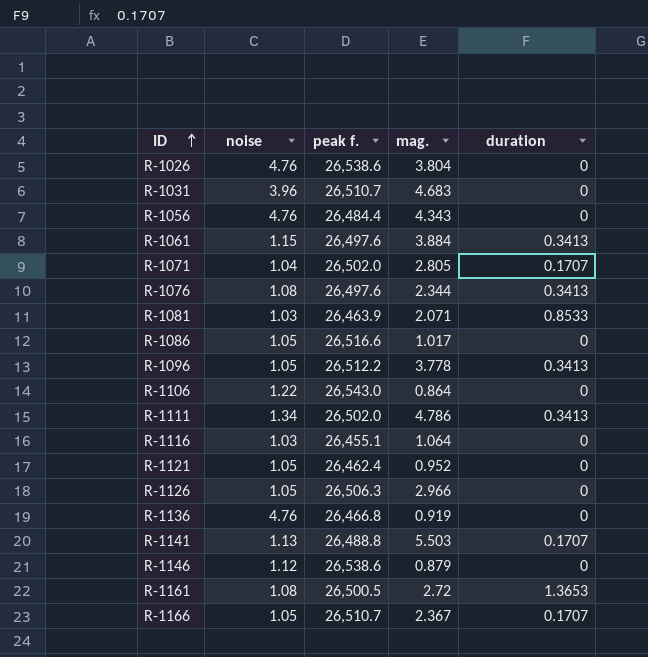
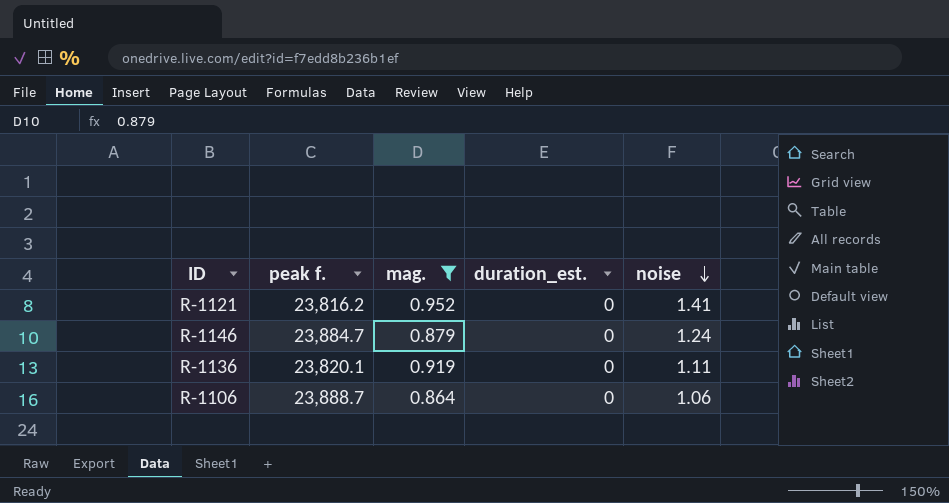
filter: none -> mag. <= 0.952
row order: ID ascending -> noise descending
column name: duration -> duration_est.
column noise | position: 2 -> 5
R-1121 | peak f.: 26,462.4 -> 23,816.2
R-1121 | noise: 1.05 -> 1.41
R-1146 | peak f.: 26,538.6 -> 23,884.7
R-1146 | noise: 1.12 -> 1.24
R-1136 | peak f.: 26,466.8 -> 23,820.1
R-1136 | noise: 4.76 -> 1.11
R-1106 | peak f.: 26,543.0 -> 23,888.7
R-1106 | noise: 1.22 -> 1.06

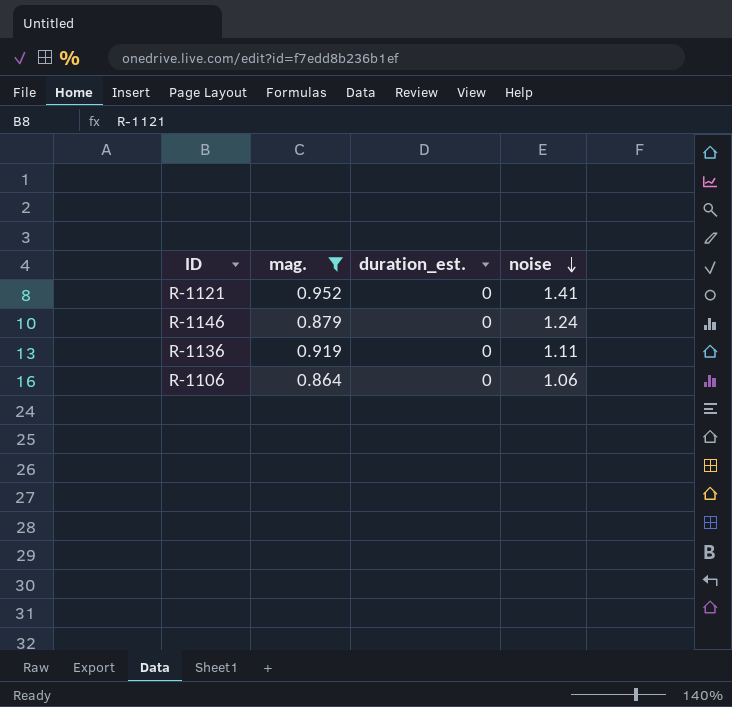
column peak f. | position: 2 -> none

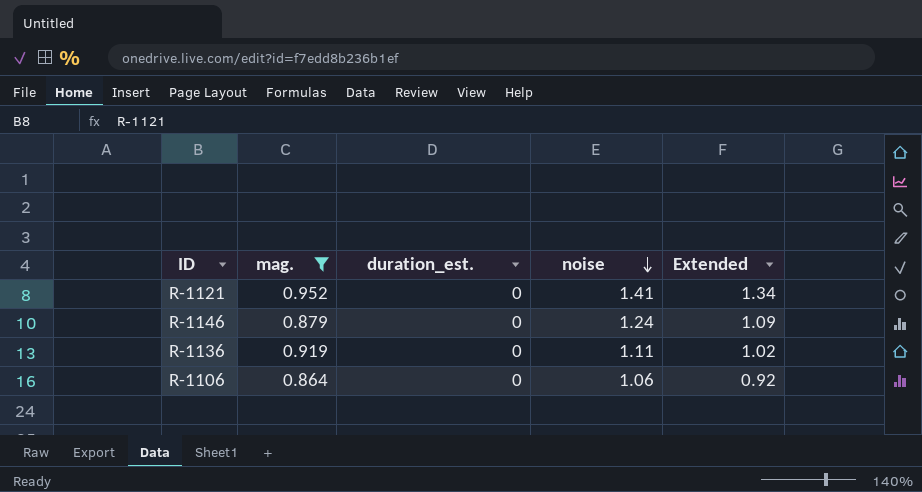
column Extended | formula: none -> [mag.] * [noise]

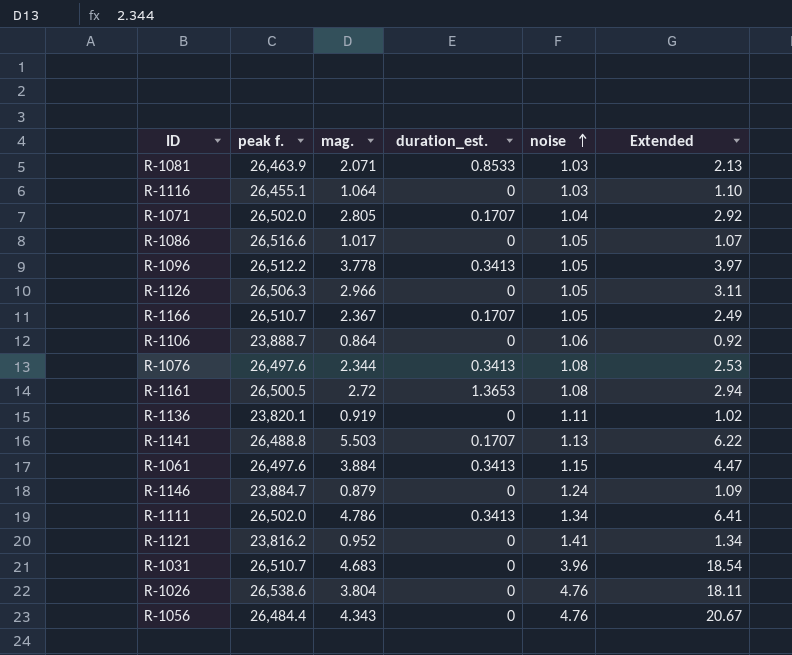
filter: mag. <= 0.952 -> none
row order: noise descending -> noise ascending
column peak f. | position: none -> 2

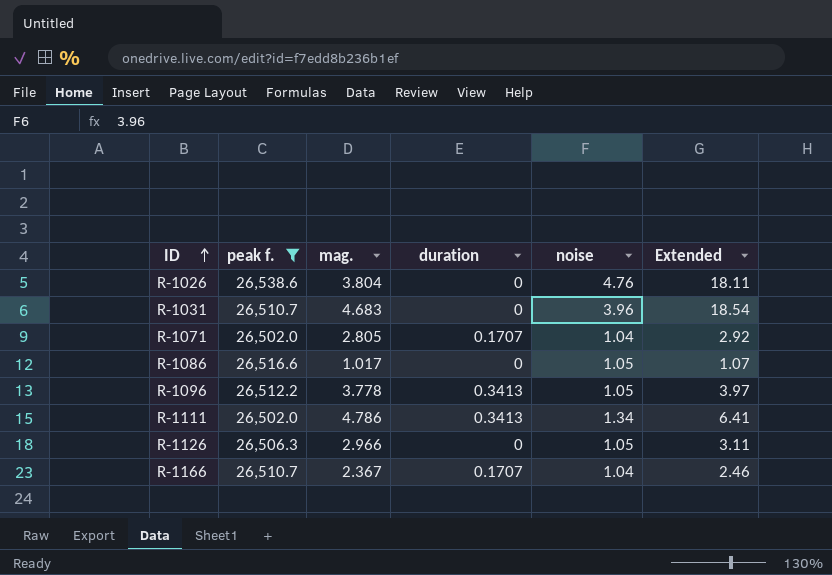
filter: none -> peak f. >= 26,502.0
row order: noise ascending -> ID ascending
column name: duration_est. -> duration
R-1166 | noise: 1.05 -> 1.04
R-1166 | Extended: 2.49 -> 2.46

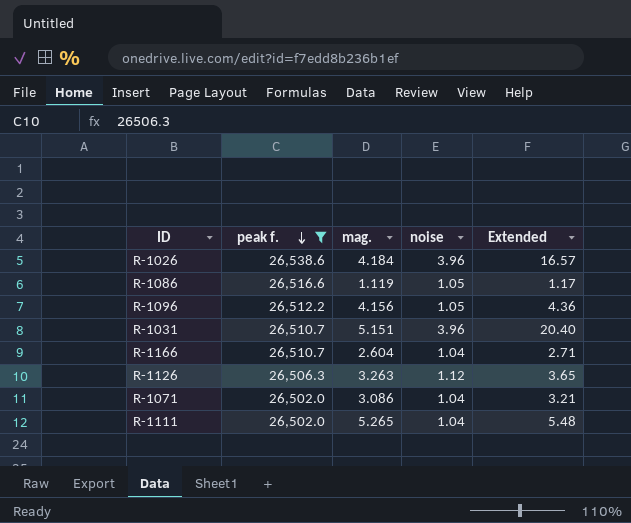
row order: ID ascending -> peak f. descending
column duration | position: 4 -> none
R-1026 | mag.: 3.804 -> 4.184
R-1026 | noise: 4.76 -> 3.96
R-1026 | Extended: 18.11 -> 16.57
R-1086 | mag.: 1.017 -> 1.119
R-1086 | Extended: 1.07 -> 1.17
R-1096 | mag.: 3.778 -> 4.156
R-1096 | Extended: 3.97 -> 4.36
R-1031 | mag.: 4.683 -> 5.151
R-1031 | Extended: 18.54 -> 20.40
R-1166 | mag.: 2.367 -> 2.604
R-1166 | Extended: 2.46 -> 2.71
R-1126 | mag.: 2.966 -> 3.263
R-1126 | noise: 1.05 -> 1.12
R-1126 | Extended: 3.11 -> 3.65
R-1071 | mag.: 2.805 -> 3.086
R-1071 | Extended: 2.92 -> 3.21
R-1111 | mag.: 4.786 -> 5.265
R-1111 | noise: 1.34 -> 1.04
R-1111 | Extended: 6.41 -> 5.48

